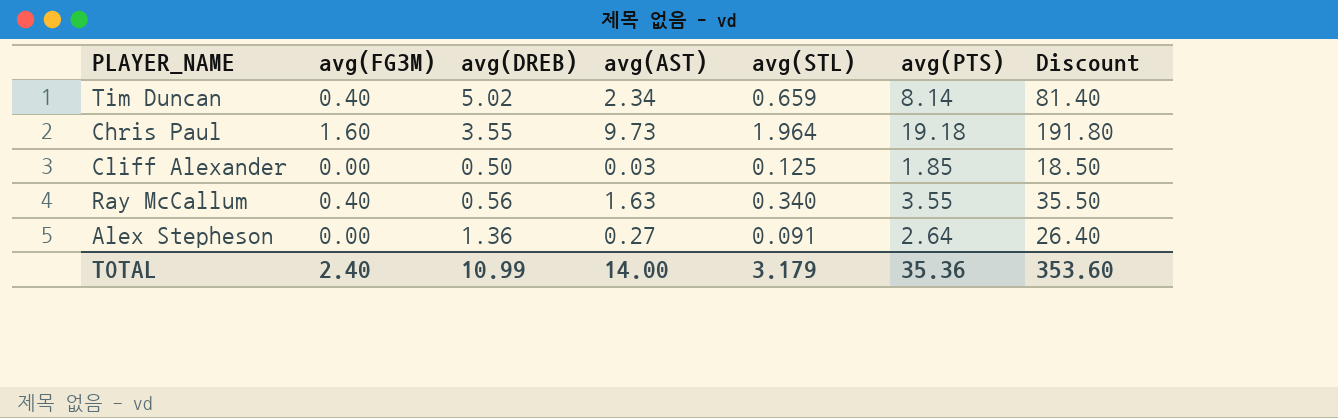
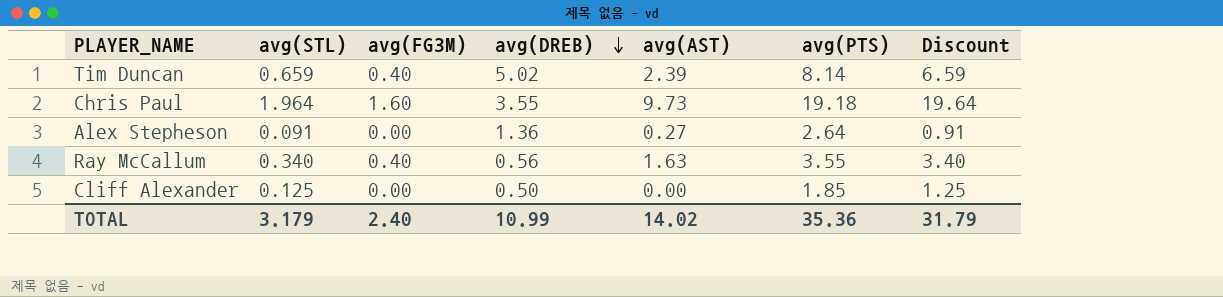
row order: none -> avg(DREB) descending
column avg(STL) | position: 5 -> 2
column Discount | formula: [avg(PTS)] * 10 -> [avg(STL)] * 10
Tim Duncan | avg(AST): 2.34 -> 2.39
Cliff Alexander | avg(AST): 0.03 -> 0.00
TOTAL | avg(AST): 14.00 -> 14.02
TOTAL | Discount: 353.60 -> 31.79

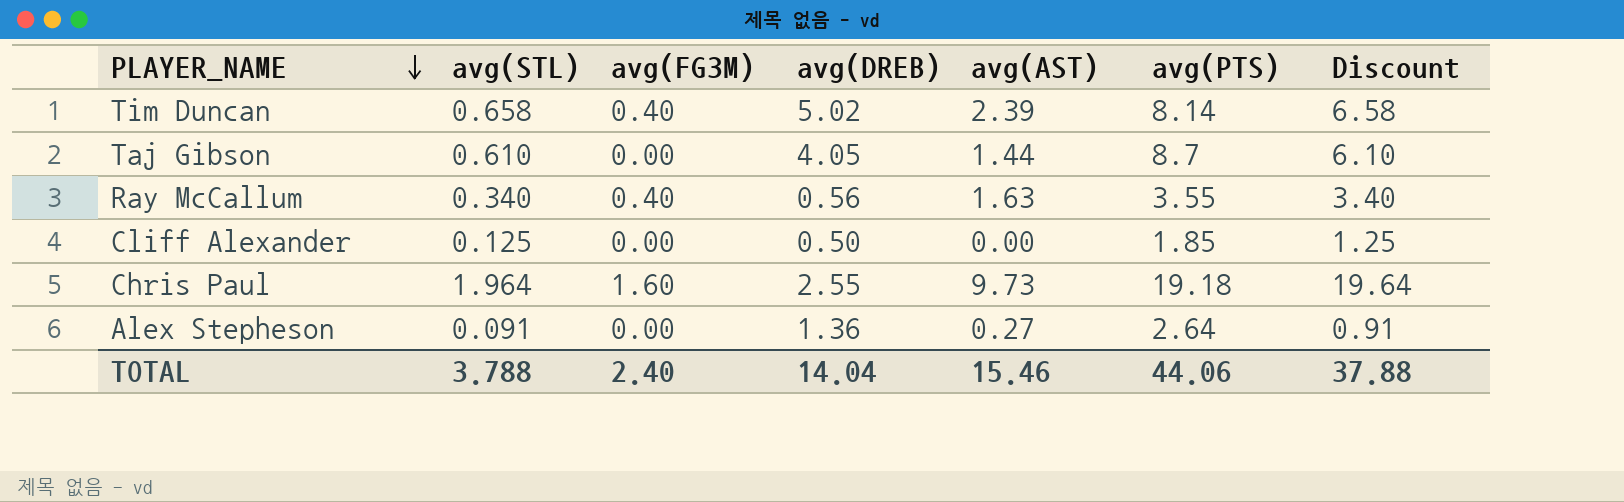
row order: avg(DREB) descending -> PLAYER_NAME descending
Tim Duncan | avg(STL): 0.659 -> 0.658
Tim Duncan | Discount: 6.59 -> 6.58
row Taj Gibson: none -> 0.610 | 0.00 | 4.05 | 1.44 | 8.7 | 6.10
Chris Paul | avg(DREB): 3.55 -> 2.55
TOTAL | avg(STL): 3.179 -> 3.788
TOTAL | avg(DREB): 10.99 -> 14.04
TOTAL | avg(AST): 14.02 -> 15.46
TOTAL | avg(PTS): 35.36 -> 44.06
TOTAL | Discount: 31.79 -> 37.88

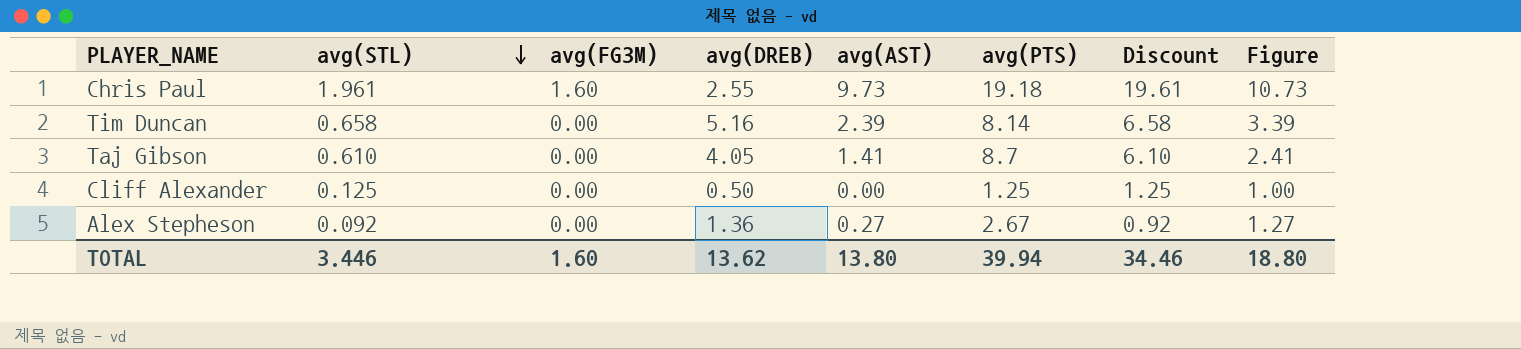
row order: PLAYER_NAME descending -> avg(STL) descending
column Figure | formula: none -> [avg(AST)] + 1
row Ray McCallum: 0.340 | 0.40 | 0.56 | 1.63 | 3.55 | 3.40 -> none
Chris Paul | avg(STL): 1.964 -> 1.961
Chris Paul | Discount: 19.64 -> 19.61
Tim Duncan | avg(FG3M): 0.40 -> 0.00
Tim Duncan | avg(DREB): 5.02 -> 5.16
Taj Gibson | avg(AST): 1.44 -> 1.41
Cliff Alexander | avg(PTS): 1.85 -> 1.25
Alex Stepheson | avg(STL): 0.091 -> 0.092
Alex Stepheson | avg(PTS): 2.64 -> 2.67
Alex Stepheson | Discount: 0.91 -> 0.92
TOTAL | avg(STL): 3.788 -> 3.446
TOTAL | avg(FG3M): 2.40 -> 1.60
TOTAL | avg(DREB): 14.04 -> 13.62
TOTAL | avg(AST): 15.46 -> 13.80
TOTAL | avg(PTS): 44.06 -> 39.94
TOTAL | Discount: 37.88 -> 34.46

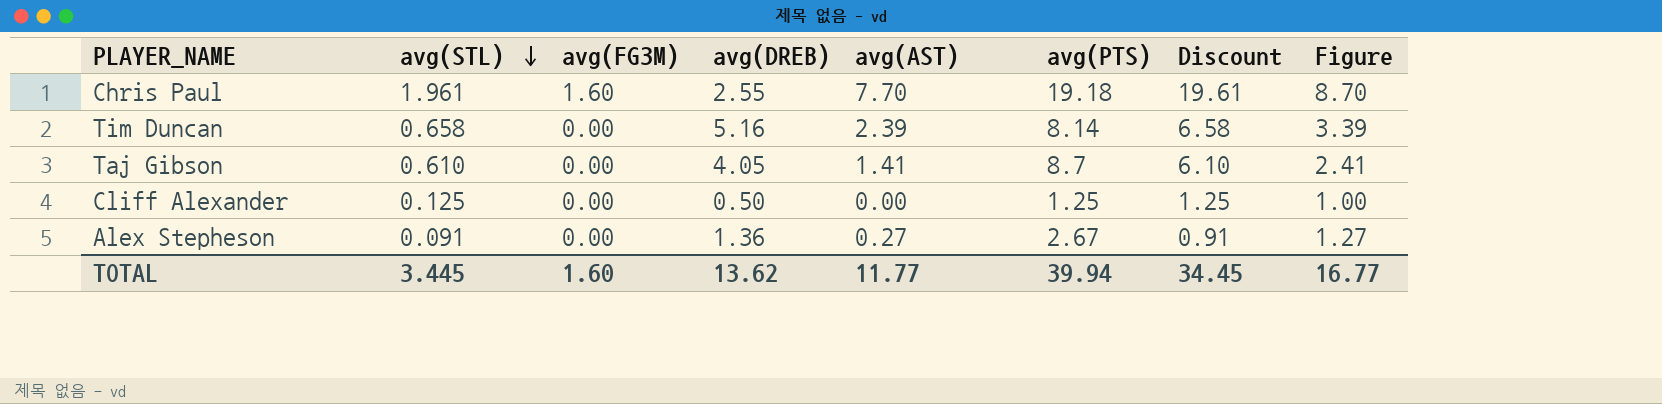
Chris Paul | avg(AST): 9.73 -> 7.70
Chris Paul | Figure: 10.73 -> 8.70
Alex Stepheson | avg(STL): 0.092 -> 0.091
Alex Stepheson | Discount: 0.92 -> 0.91
TOTAL | avg(STL): 3.446 -> 3.445
TOTAL | avg(AST): 13.80 -> 11.77
TOTAL | Discount: 34.46 -> 34.45
TOTAL | Figure: 18.80 -> 16.77

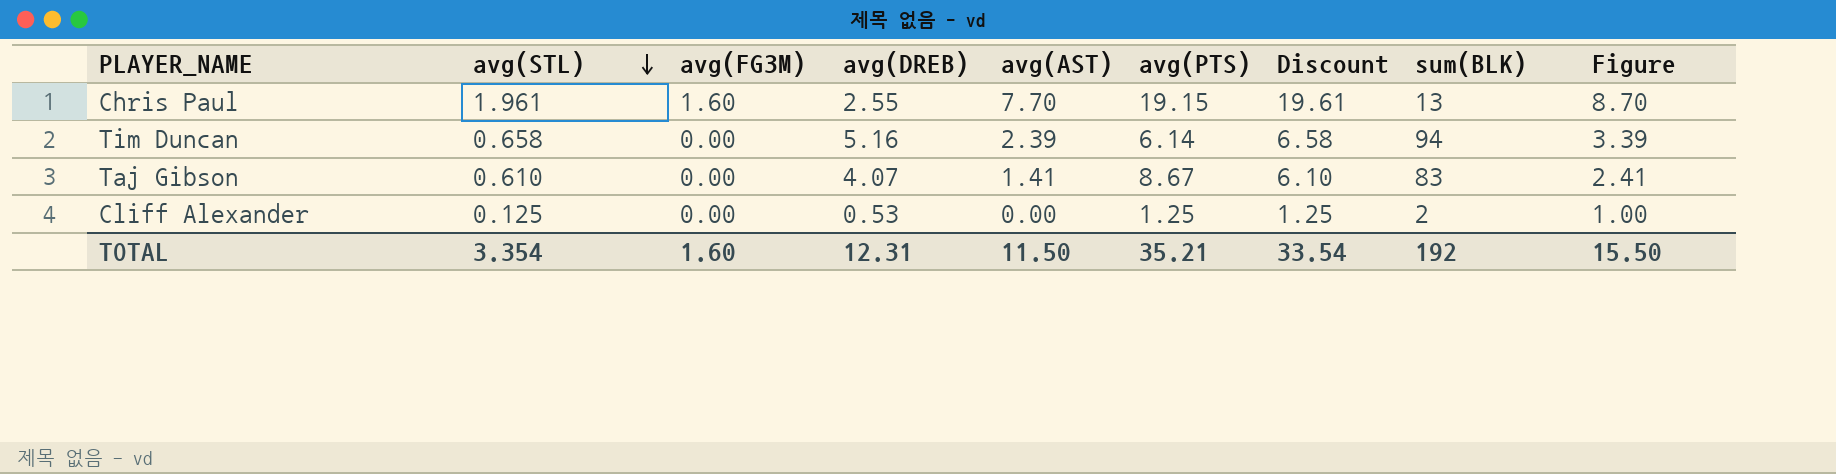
column sum(BLK) | position: none -> 8
row Alex Stepheson: 0.091 | 0.00 | 1.36 | 0.27 | 2.67 | 0.91 | 1.27 -> none
Chris Paul | avg(PTS): 19.18 -> 19.15
Tim Duncan | avg(PTS): 8.14 -> 6.14
Taj Gibson | avg(DREB): 4.05 -> 4.07
Taj Gibson | avg(PTS): 8.7 -> 8.67
Cliff Alexander | avg(DREB): 0.50 -> 0.53
TOTAL | avg(STL): 3.445 -> 3.354
TOTAL | avg(DREB): 13.62 -> 12.31
TOTAL | avg(AST): 11.77 -> 11.50
TOTAL | avg(PTS): 39.94 -> 35.21
TOTAL | Discount: 34.45 -> 33.54
TOTAL | Figure: 16.77 -> 15.50

